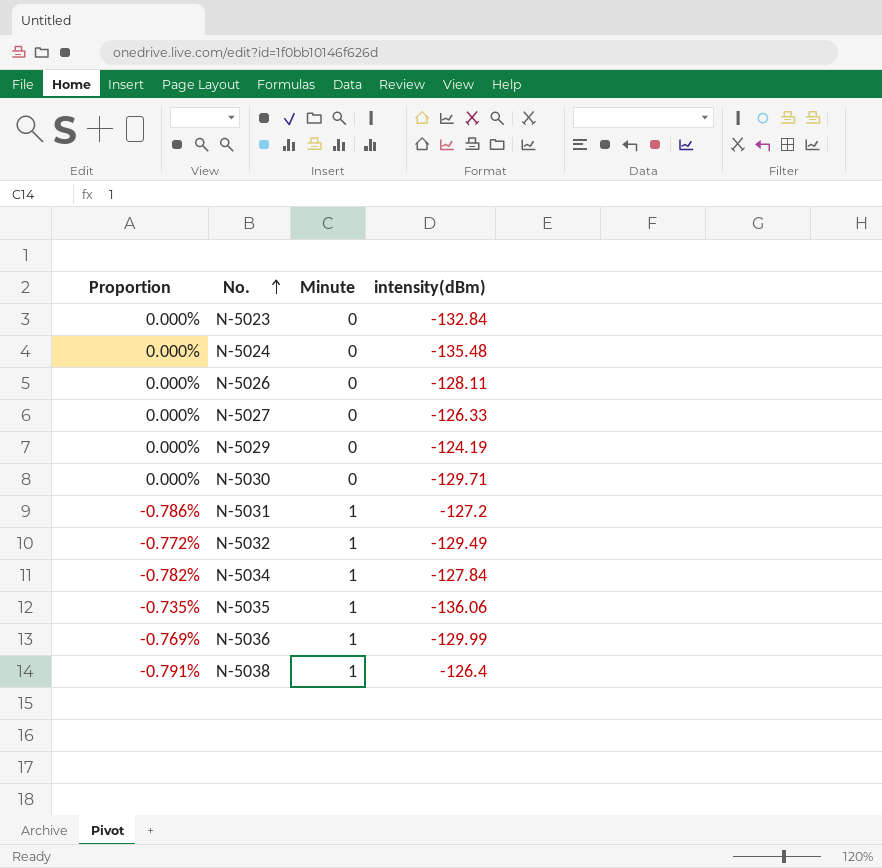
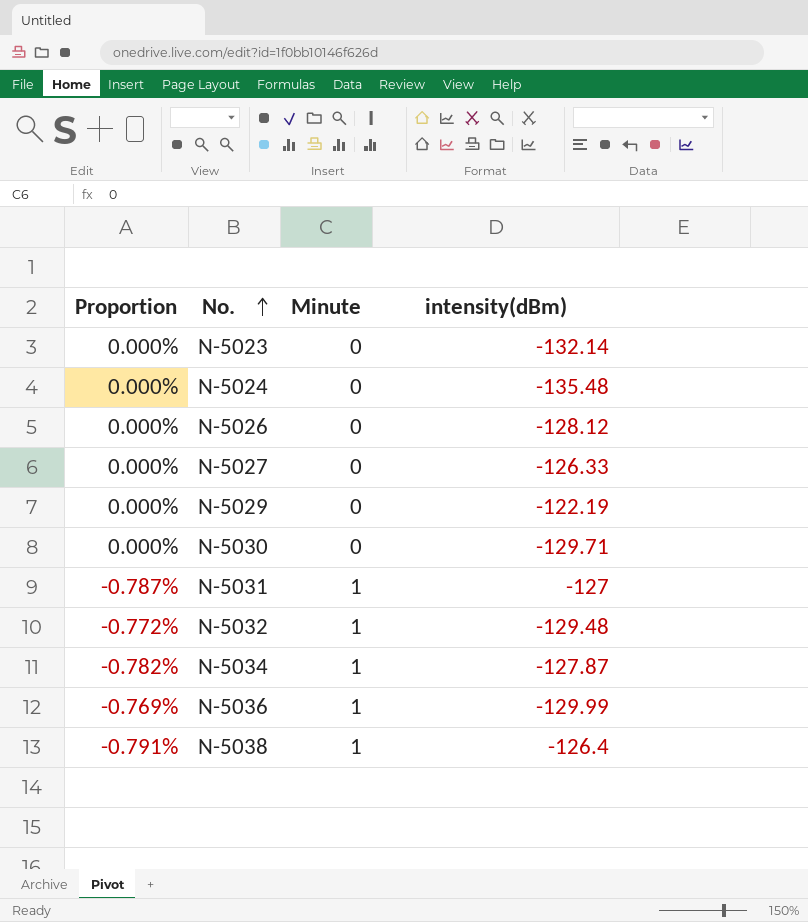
row N-5035: -0.735% | 1 | -136.06 -> none
N-5023 | intensity(dBm): -132.84 -> -132.14
N-5026 | intensity(dBm): -128.11 -> -128.12
N-5029 | intensity(dBm): -124.19 -> -122.19
N-5031 | Proportion: -0.786% -> -0.787%
N-5031 | intensity(dBm): -127.2 -> -127
N-5032 | intensity(dBm): -129.49 -> -129.48
N-5034 | intensity(dBm): -127.84 -> -127.87

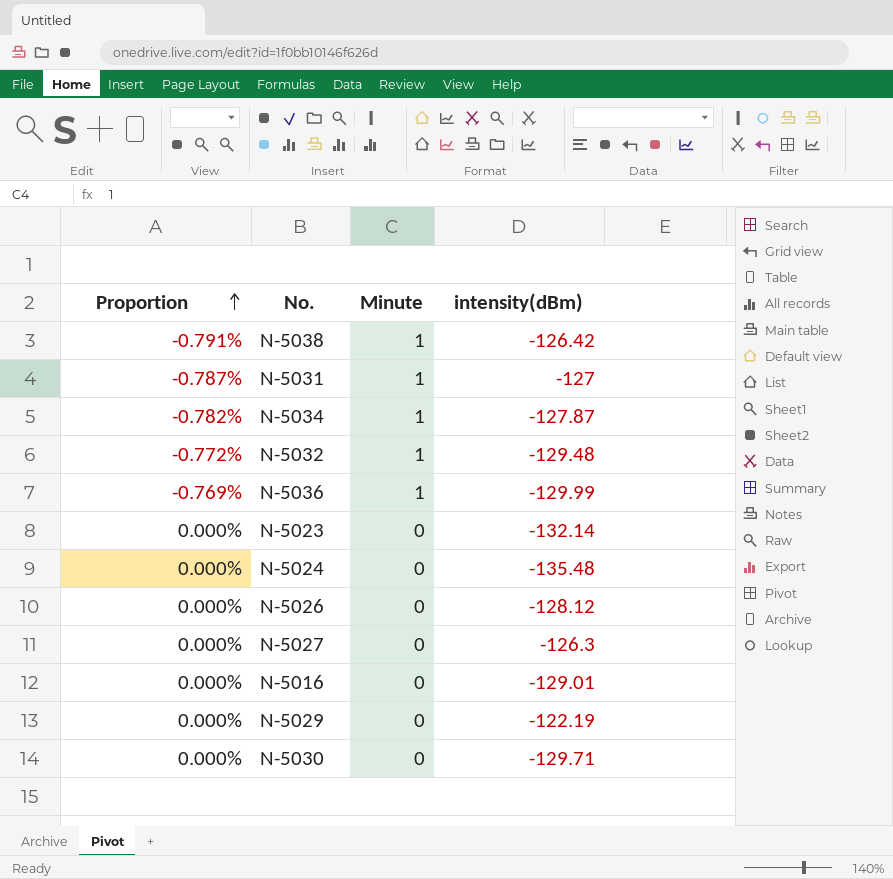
row order: No. ascending -> Proportion ascending
N-5038 | intensity(dBm): -126.4 -> -126.42
N-5027 | intensity(dBm): -126.33 -> -126.3
row N-5016: none -> 0.000% | 0 | -129.01

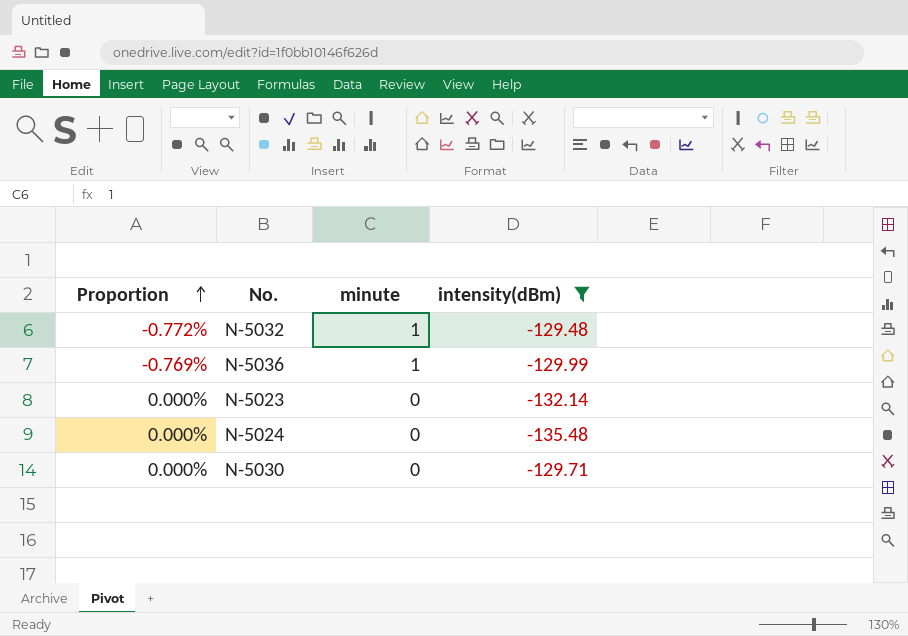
filter: none -> intensity(dBm) <= -129.48
column name: Minute -> minute

